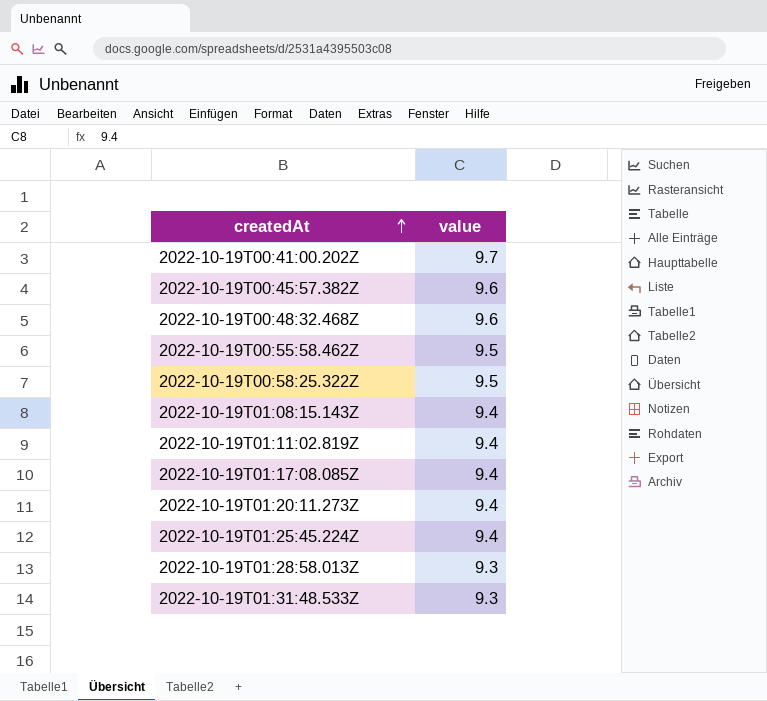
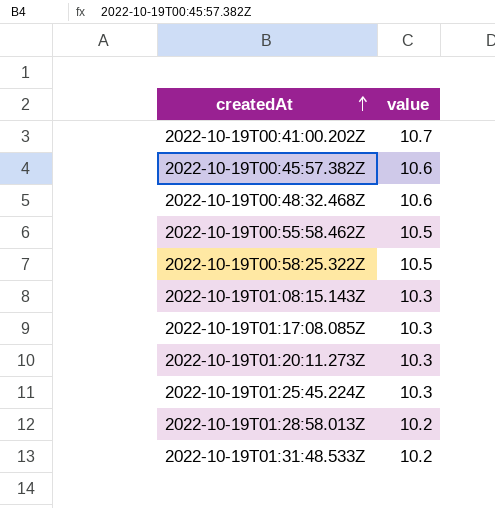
row 2022-10-19T01:11:02.819Z: 9.4 -> none
2022-10-19T00:41:00.202Z | value: 9.7 -> 10.7
2022-10-19T00:45:57.382Z | value: 9.6 -> 10.6
2022-10-19T00:48:32.468Z | value: 9.6 -> 10.6
2022-10-19T00:55:58.462Z | value: 9.5 -> 10.5
2022-10-19T00:58:25.322Z | value: 9.5 -> 10.5
2022-10-19T01:08:15.143Z | value: 9.4 -> 10.3
2022-10-19T01:17:08.085Z | value: 9.4 -> 10.3
2022-10-19T01:20:11.273Z | value: 9.4 -> 10.3
2022-10-19T01:25:45.224Z | value: 9.4 -> 10.3
2022-10-19T01:28:58.013Z | value: 9.3 -> 10.2
2022-10-19T01:31:48.533Z | value: 9.3 -> 10.2

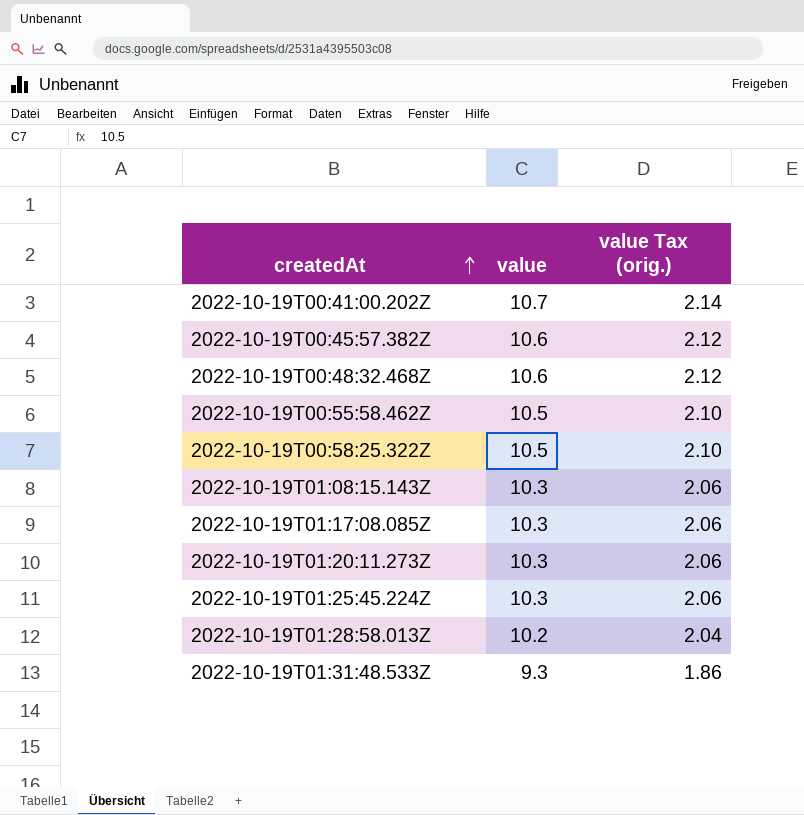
column value Tax (orig.) | formula: none -> [value] * 0.2
2022-10-19T01:31:48.533Z | value: 10.2 -> 9.3

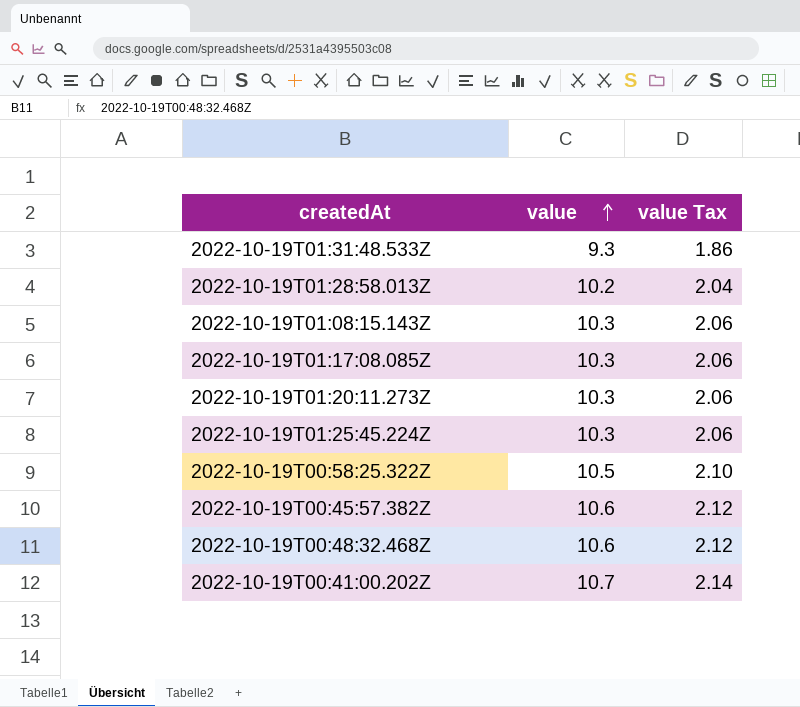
row order: createdAt ascending -> value ascending
column name: value Tax (orig.) -> value Tax
row 2022-10-19T00:55:58.462Z: 10.5 | 2.10 -> none

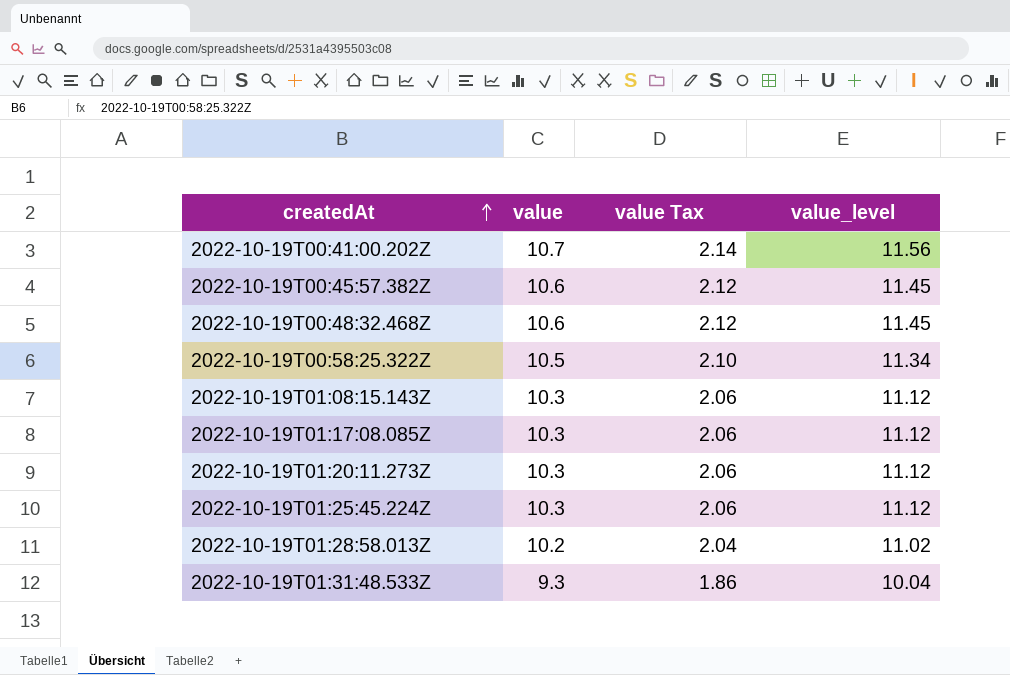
row order: value ascending -> createdAt ascending
column value_level | formula: none -> [value] * 1.08

